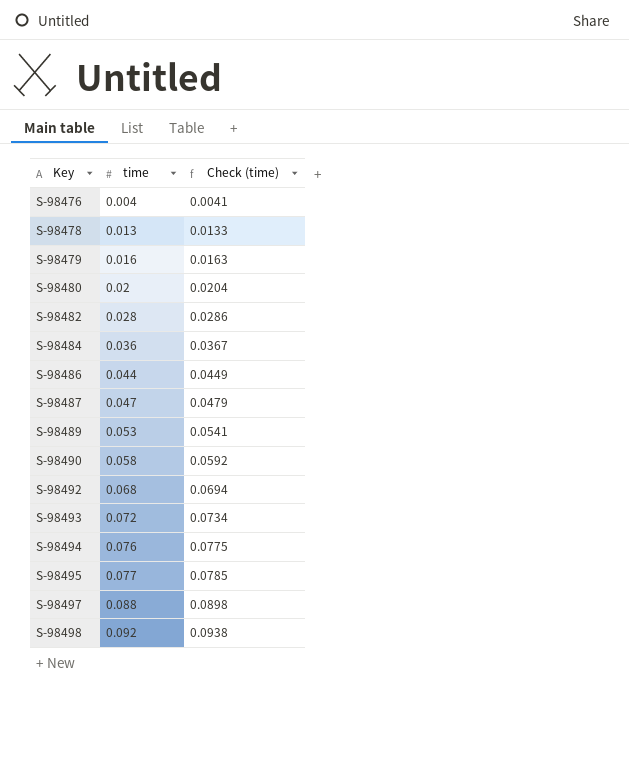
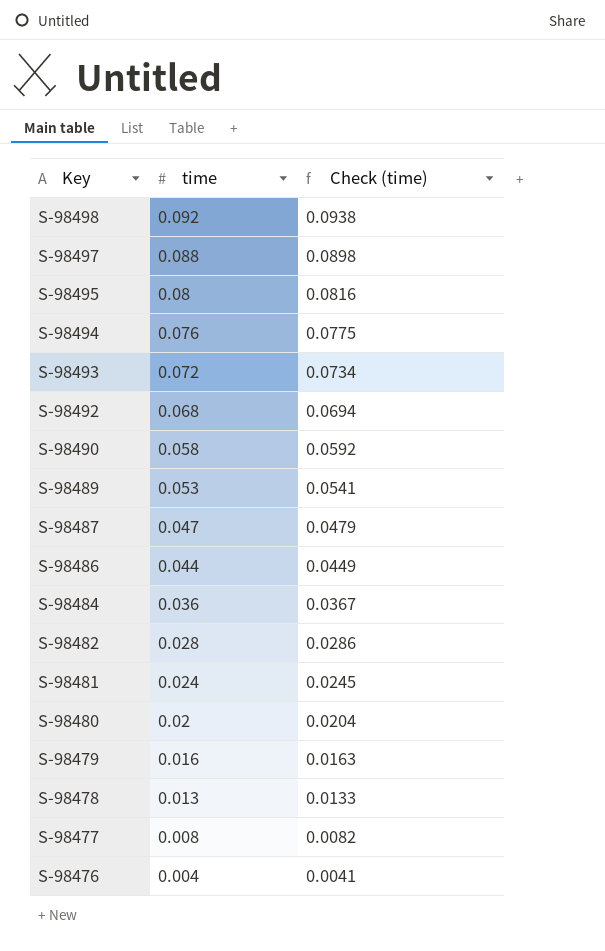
row order: Key ascending -> Key descending
S-98495 | time: 0.077 -> 0.08
S-98495 | Check (time): 0.0785 -> 0.0816
row S-98481: none -> 0.024 | 0.0245
row S-98477: none -> 0.008 | 0.0082

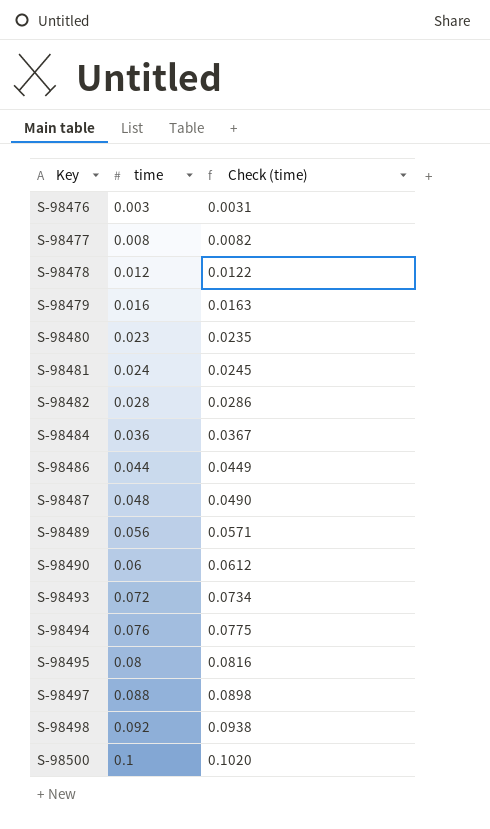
row order: Key descending -> Key ascending
row S-98492: 0.068 | 0.0694 -> none
S-98476 | time: 0.004 -> 0.003
S-98476 | Check (time): 0.0041 -> 0.0031
S-98478 | time: 0.013 -> 0.012
S-98478 | Check (time): 0.0133 -> 0.0122
S-98480 | time: 0.02 -> 0.023
S-98480 | Check (time): 0.0204 -> 0.0235
S-98487 | time: 0.047 -> 0.048
S-98487 | Check (time): 0.0479 -> 0.0490
S-98489 | time: 0.053 -> 0.056
S-98489 | Check (time): 0.0541 -> 0.0571
S-98490 | time: 0.058 -> 0.06
S-98490 | Check (time): 0.0592 -> 0.0612
row S-98500: none -> 0.1 | 0.1020

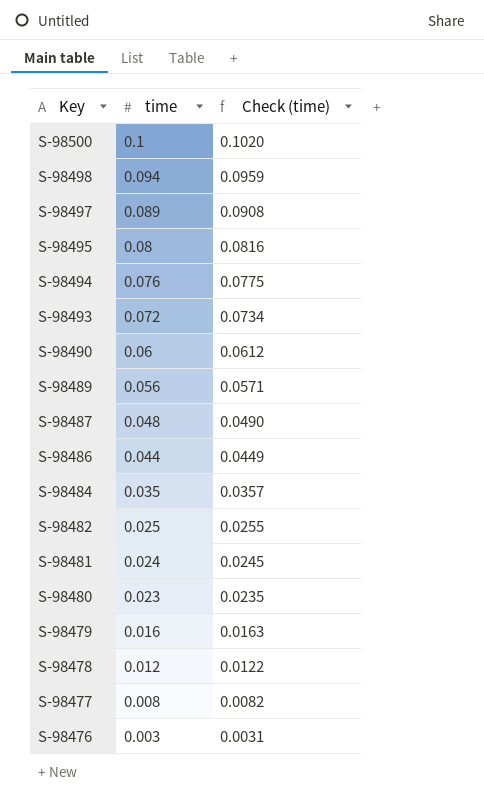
row order: Key ascending -> Key descending
S-98498 | time: 0.092 -> 0.094
S-98498 | Check (time): 0.0938 -> 0.0959
S-98497 | time: 0.088 -> 0.089
S-98497 | Check (time): 0.0898 -> 0.0908
S-98484 | time: 0.036 -> 0.035
S-98484 | Check (time): 0.0367 -> 0.0357
S-98482 | time: 0.028 -> 0.025
S-98482 | Check (time): 0.0286 -> 0.0255

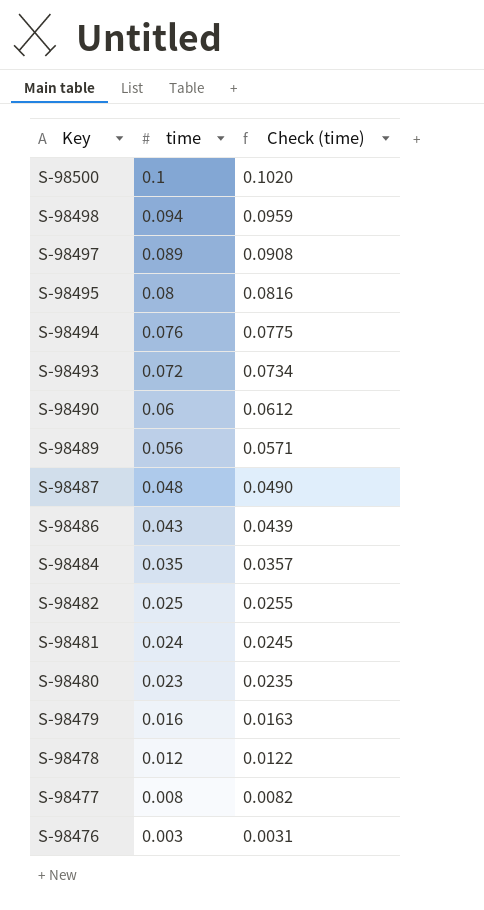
S-98486 | time: 0.044 -> 0.043
S-98486 | Check (time): 0.0449 -> 0.0439

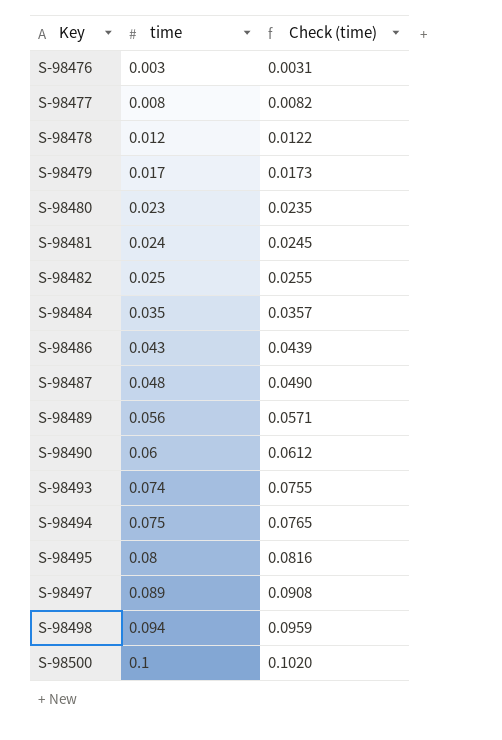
row order: Key descending -> Key ascending
S-98479 | time: 0.016 -> 0.017
S-98479 | Check (time): 0.0163 -> 0.0173
S-98493 | time: 0.072 -> 0.074
S-98493 | Check (time): 0.0734 -> 0.0755
S-98494 | time: 0.076 -> 0.075
S-98494 | Check (time): 0.0775 -> 0.0765

